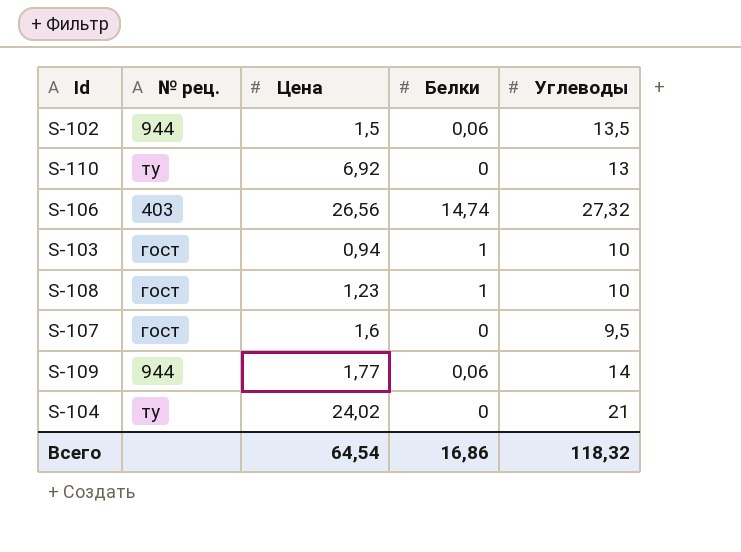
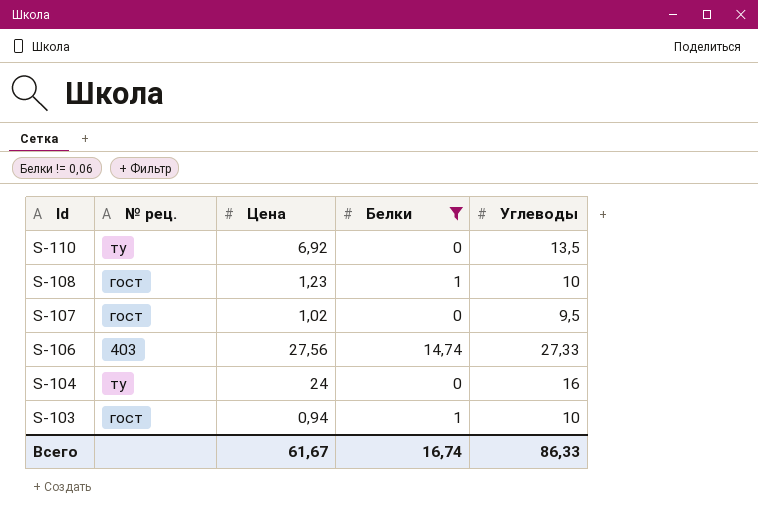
filter: none -> Белки != 0,06
row order: none -> Id descending
S-110 | Углеводы: 13 -> 13,5
S-107 | Цена: 1,6 -> 1,02
S-106 | Цена: 26,56 -> 27,56
S-106 | Углеводы: 27,32 -> 27,33
S-104 | Цена: 24,02 -> 24
S-104 | Углеводы: 21 -> 16
Всего | Цена: 64,54 -> 61,67
Всего | Белки: 16,86 -> 16,74
Всего | Углеводы: 118,32 -> 86,33

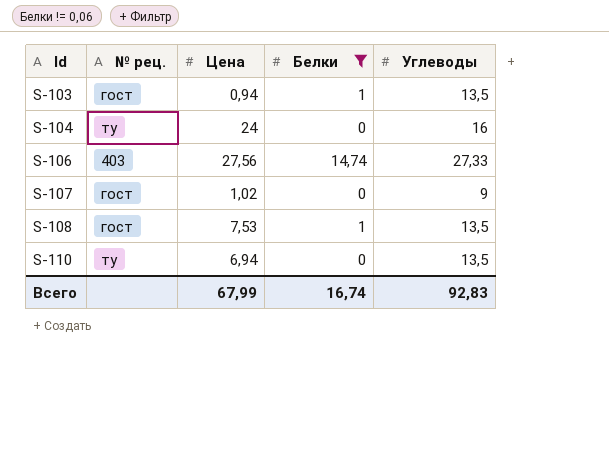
row order: Id descending -> Id ascending
S-103 | Углеводы: 10 -> 13,5
S-107 | Углеводы: 9,5 -> 9
S-108 | Цена: 1,23 -> 7,53
S-108 | Углеводы: 10 -> 13,5
S-110 | Цена: 6,92 -> 6,94
Всего | Цена: 61,67 -> 67,99
Всего | Углеводы: 86,33 -> 92,83

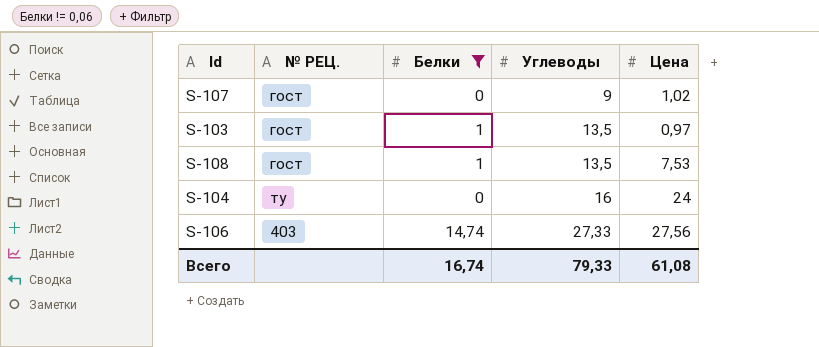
row order: Id ascending -> Углеводы ascending
column name: № рец. -> № РЕЦ.
column Цена | position: 3 -> 5
row S-110: ту | 6,94 | 0 | 13,5 -> none
S-103 | Цена: 0,94 -> 0,97
Всего | Углеводы: 92,83 -> 79,33
Всего | Цена: 67,99 -> 61,08

